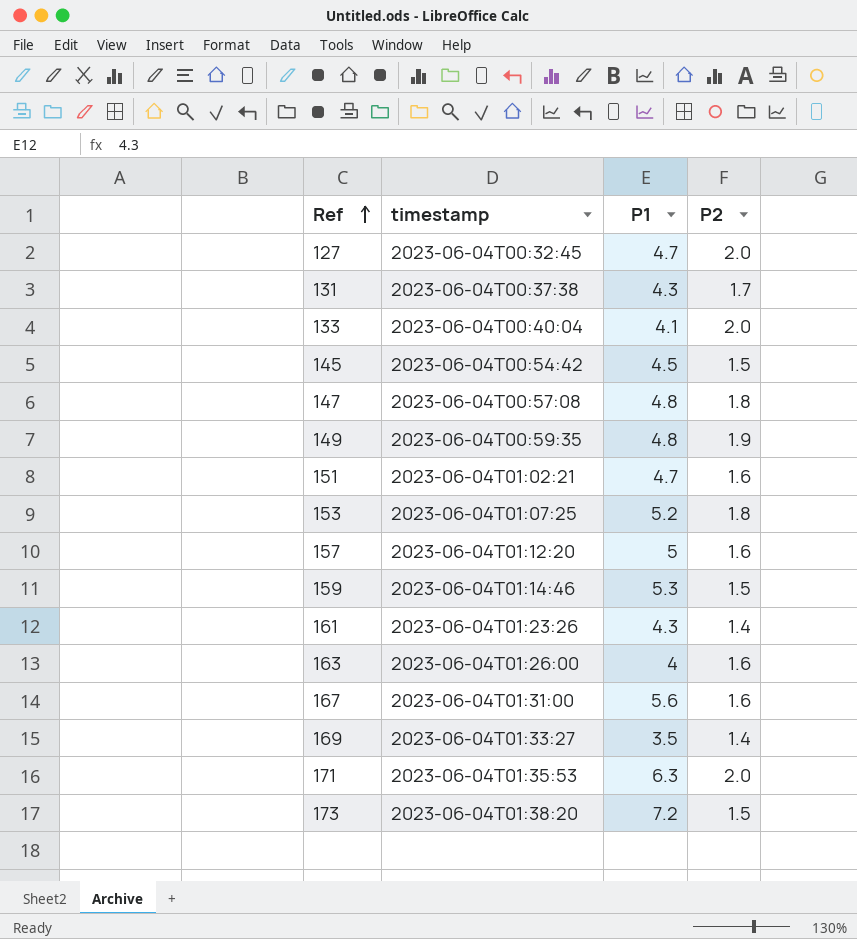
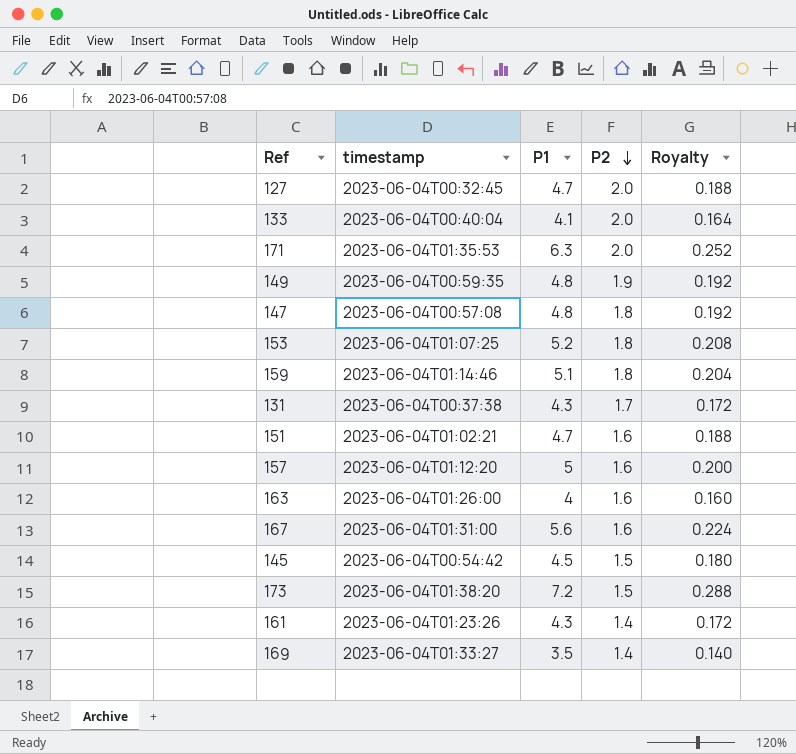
row order: Ref ascending -> P2 descending
column Royalty | formula: none -> [P1] * 0.04
159 | P1: 5.3 -> 5.1
159 | P2: 1.5 -> 1.8

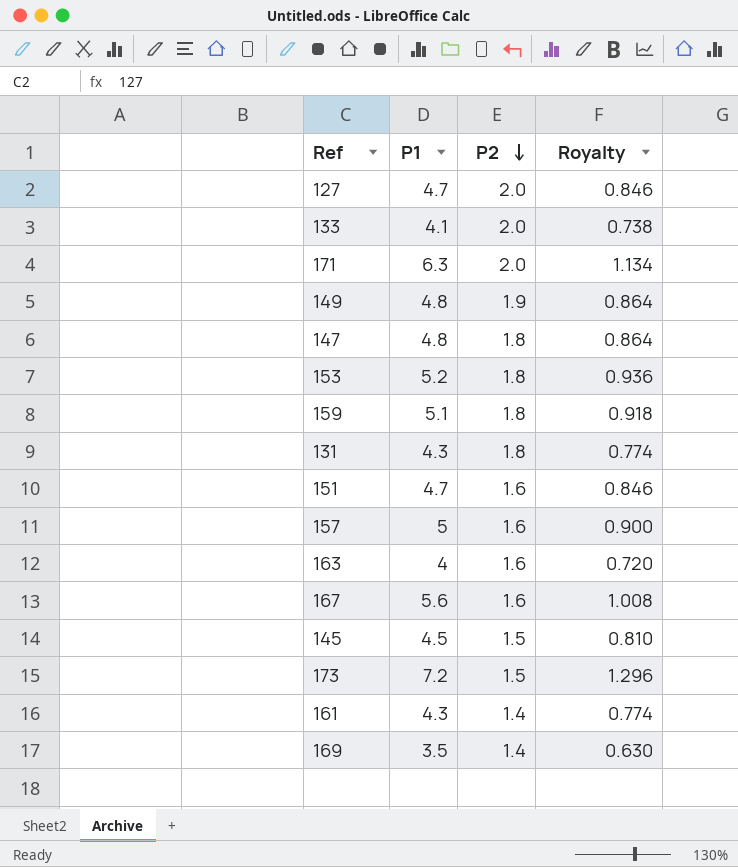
column timestamp | position: 2 -> none
column Royalty | formula: [P1] * 0.04 -> [P1] * 0.18
131 | P2: 1.7 -> 1.8

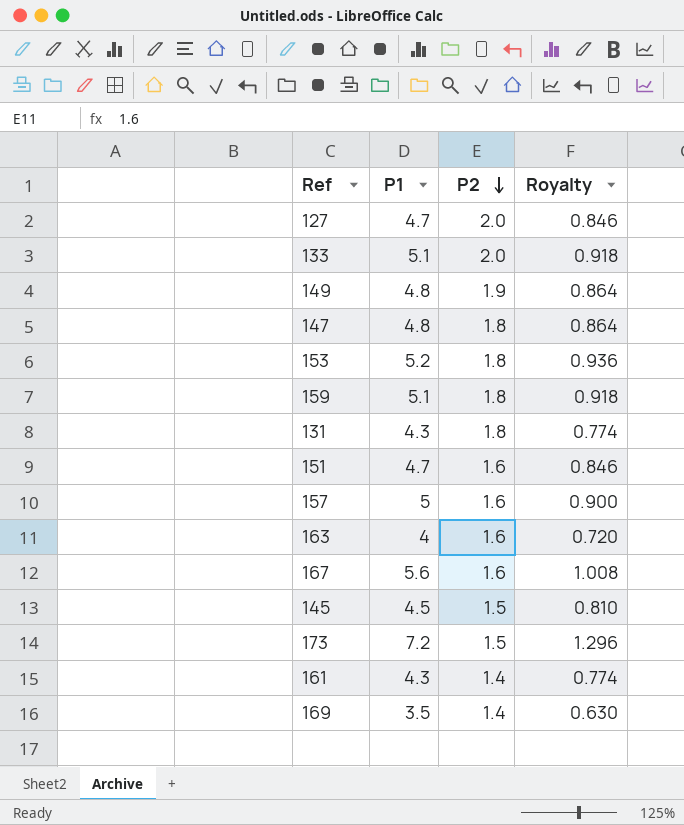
row 171: 6.3 | 2.0 | 1.134 -> none
133 | P1: 4.1 -> 5.1
133 | Royalty: 0.738 -> 0.918

